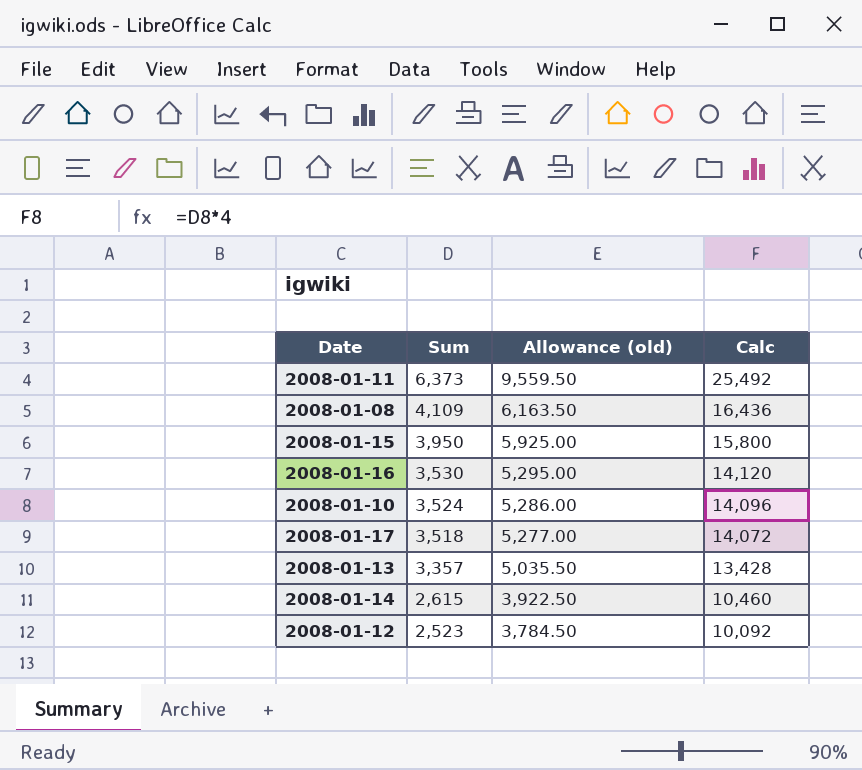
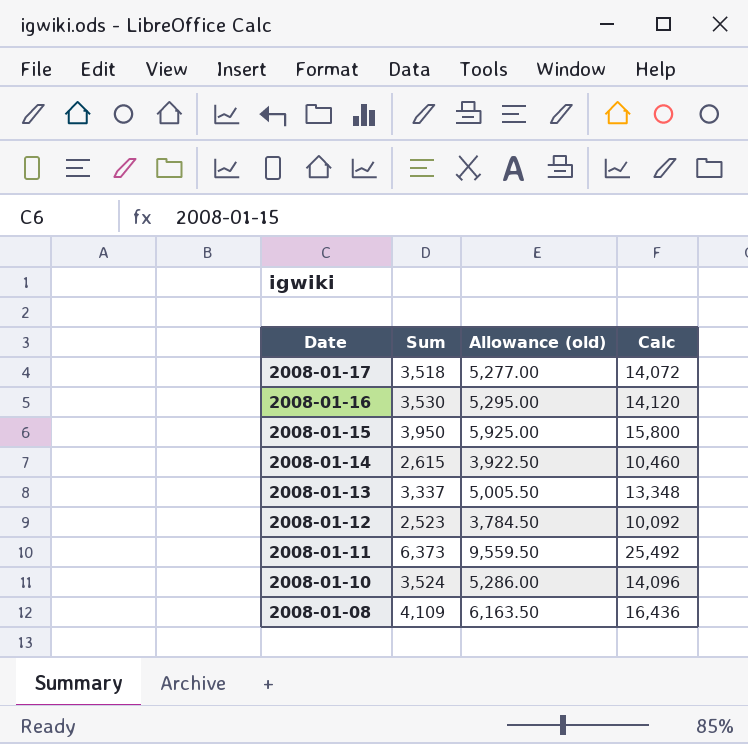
row order: Sum descending -> Date descending
2008-01-13 | Sum: 3,357 -> 3,337
2008-01-13 | Allowance (old): 5,035.50 -> 5,005.50
2008-01-13 | Calc: 13,428 -> 13,348

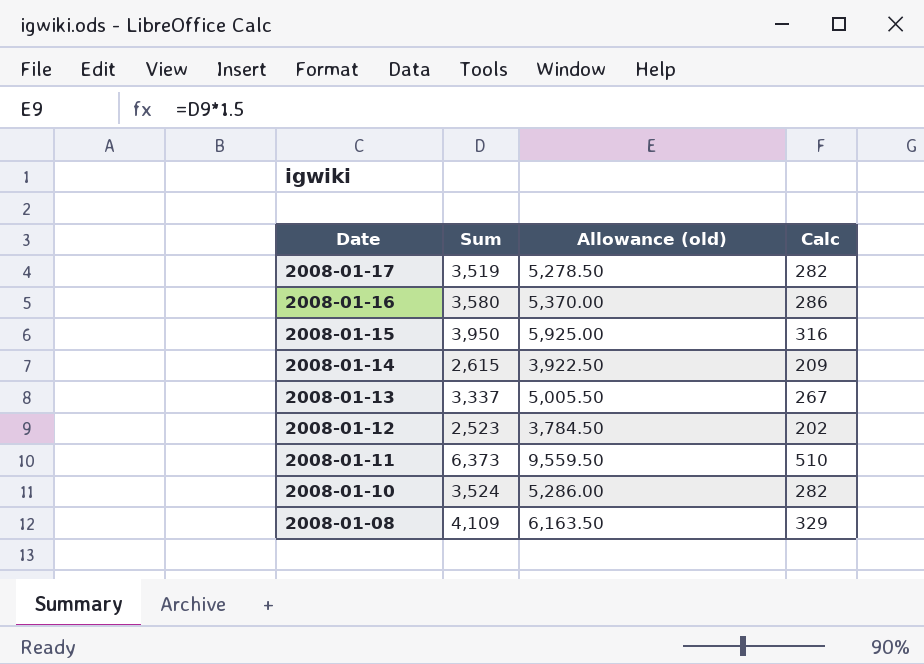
column Calc | formula: [Sum] * 4 -> [Sum] * 0.08
2008-01-17 | Sum: 3,518 -> 3,519
2008-01-17 | Allowance (old): 5,277.00 -> 5,278.50
2008-01-16 | Sum: 3,530 -> 3,580
2008-01-16 | Allowance (old): 5,295.00 -> 5,370.00

